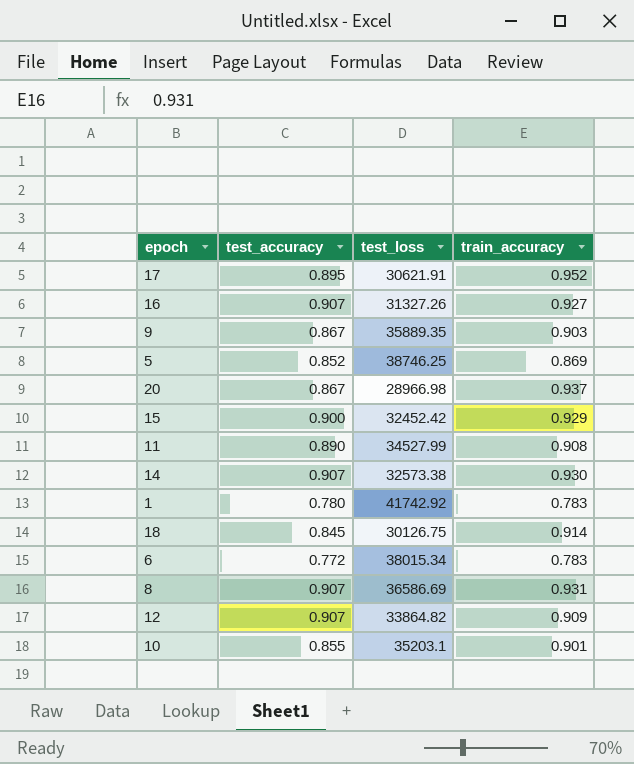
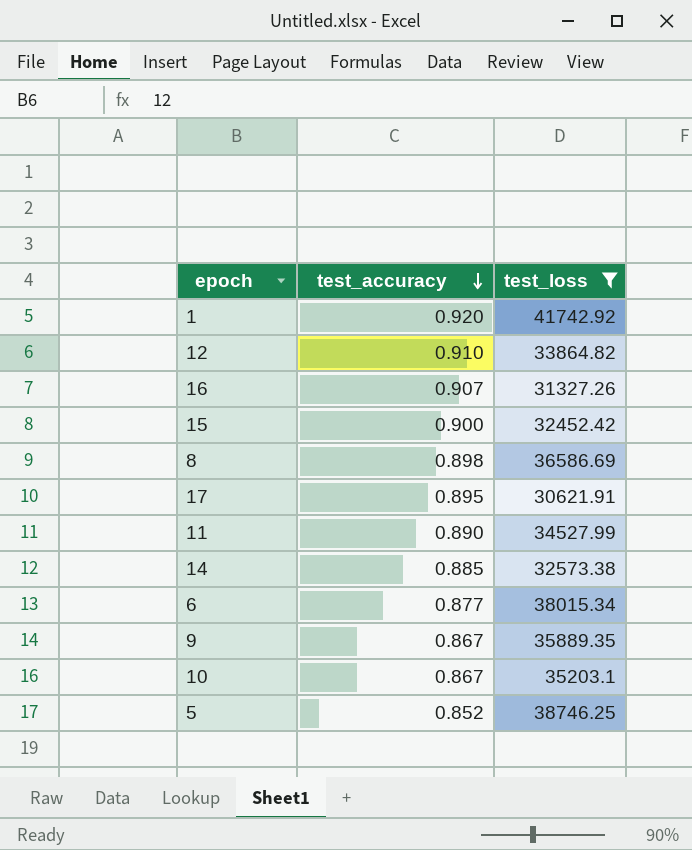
filter: none -> test_loss >= 30621.91
row order: none -> test_accuracy descending
column train_accuracy | position: 4 -> none
1 | test_accuracy: 0.780 -> 0.920
12 | test_accuracy: 0.907 -> 0.910
8 | test_accuracy: 0.907 -> 0.898
14 | test_accuracy: 0.907 -> 0.885
6 | test_accuracy: 0.772 -> 0.877
10 | test_accuracy: 0.855 -> 0.867

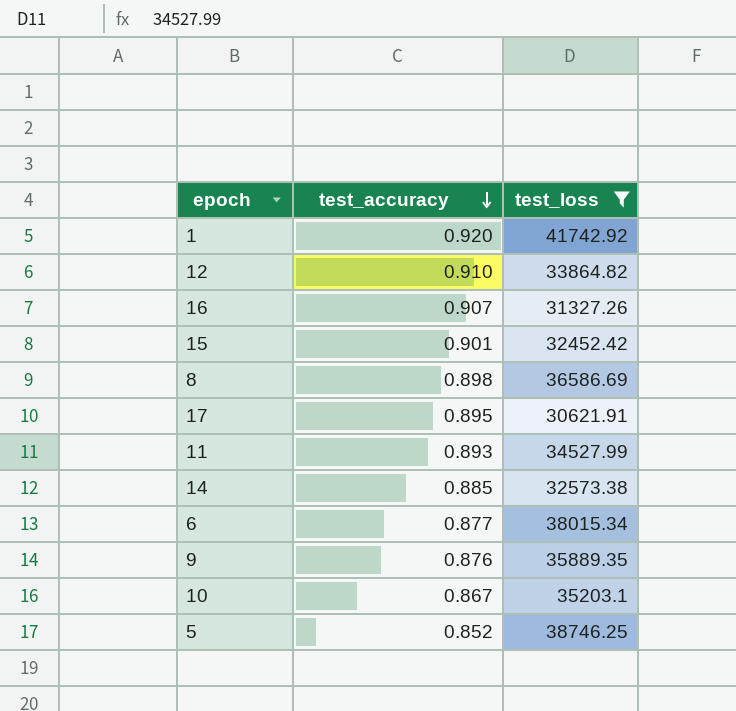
15 | test_accuracy: 0.900 -> 0.901
11 | test_accuracy: 0.890 -> 0.893
9 | test_accuracy: 0.867 -> 0.876

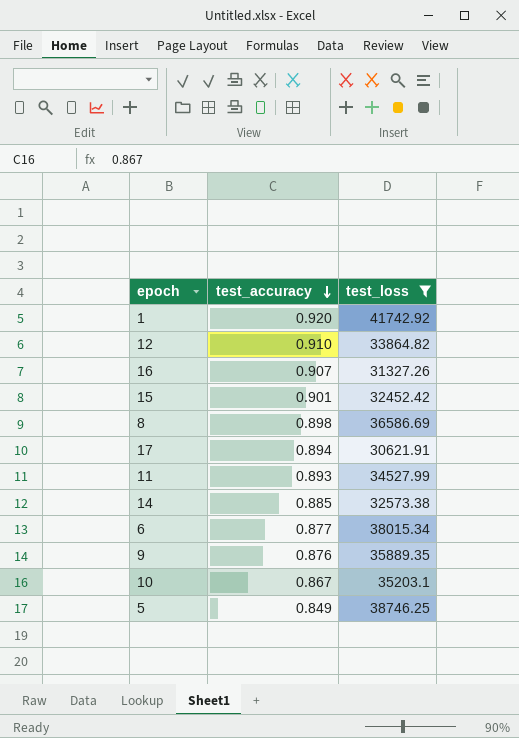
17 | test_accuracy: 0.895 -> 0.894
5 | test_accuracy: 0.852 -> 0.849

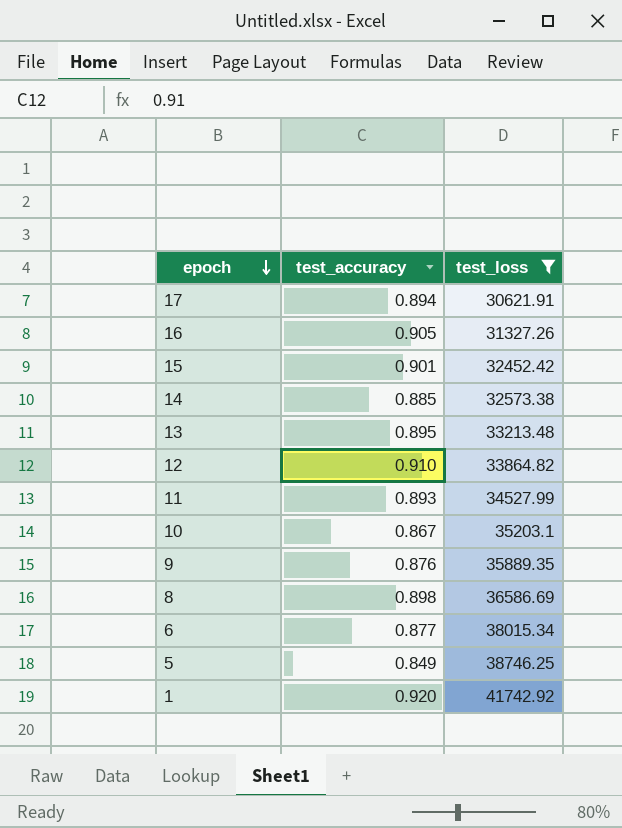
row order: test_accuracy descending -> epoch descending
16 | test_accuracy: 0.907 -> 0.905
row 13: none -> 0.895 | 33213.48

